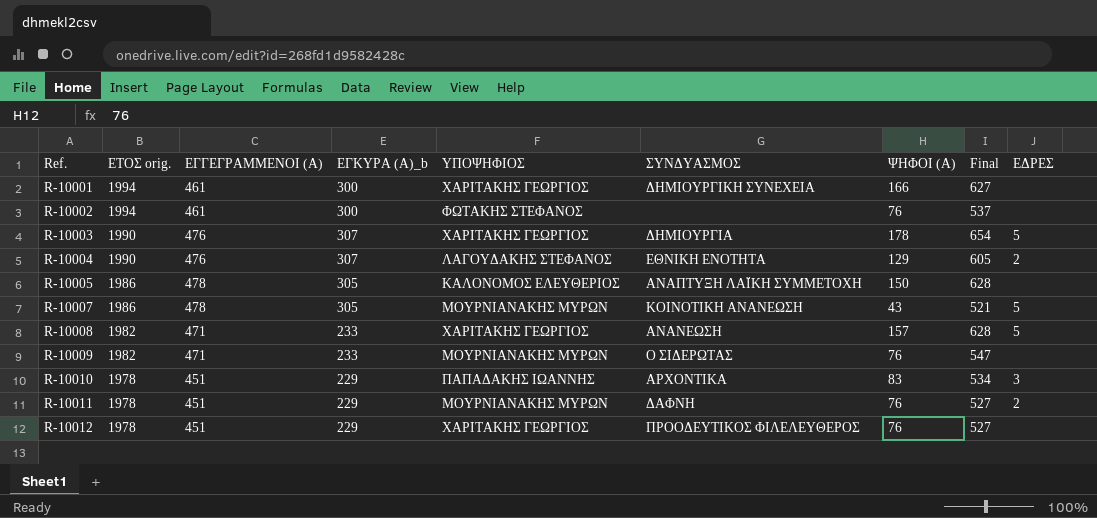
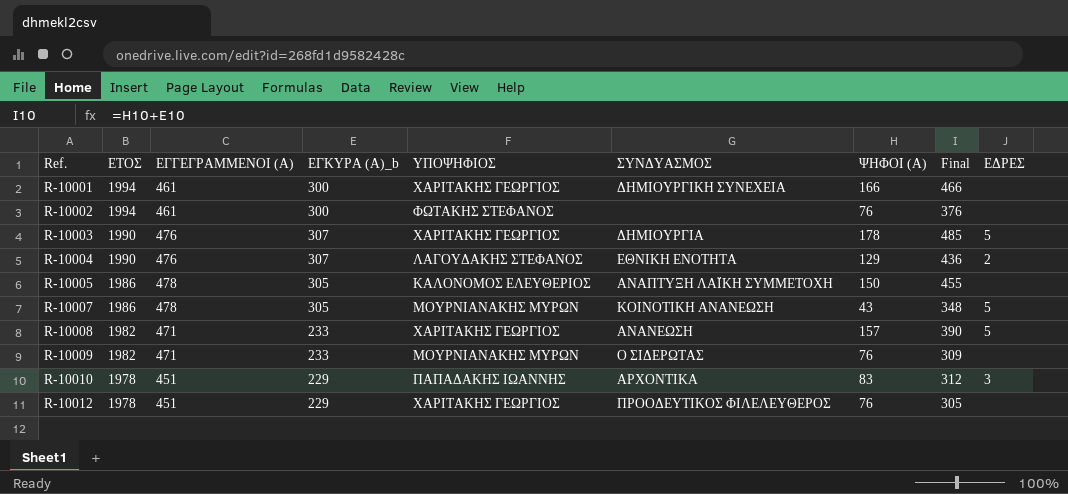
column name: ΕΤΟΣ orig. -> ΕΤΟΣ
column Final | formula: [ΕΓΓΕΓΡΑΜΜΕΝΟΙ (Α)] + [ΨΗΦΟΙ (Α)] -> [ΕΓΚΥΡΑ (Α)_b] + [ΨΗΦΟΙ (Α)]
row R-10011: 1978 | 451 | 229 | ΜΟΥΡΝΙΑΝΑΚΗΣ ΜΥΡΩΝ | ΔΑΦΝΗ | 76 | 527 | 2 -> none

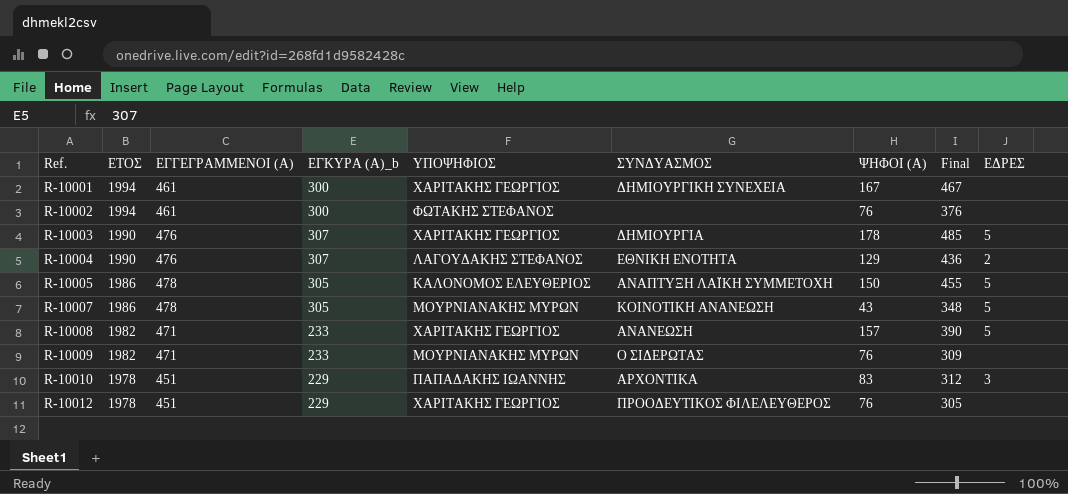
R-10001 | ΨΗΦΟΙ (Α): 166 -> 167
R-10001 | Final: 466 -> 467
R-10005 | ΕΔΡΕΣ: none -> 5

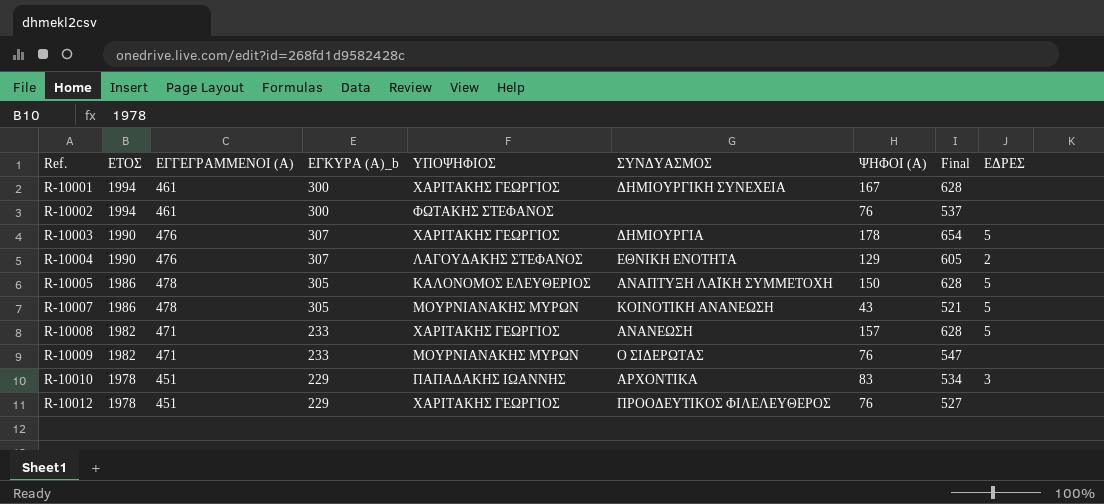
column Final | formula: [ΕΓΚΥΡΑ (Α)_b] + [ΨΗΦΟΙ (Α)] -> [ΕΓΓΕΓΡΑΜΜΕΝΟΙ (Α)] + [ΨΗΦΟΙ (Α)]

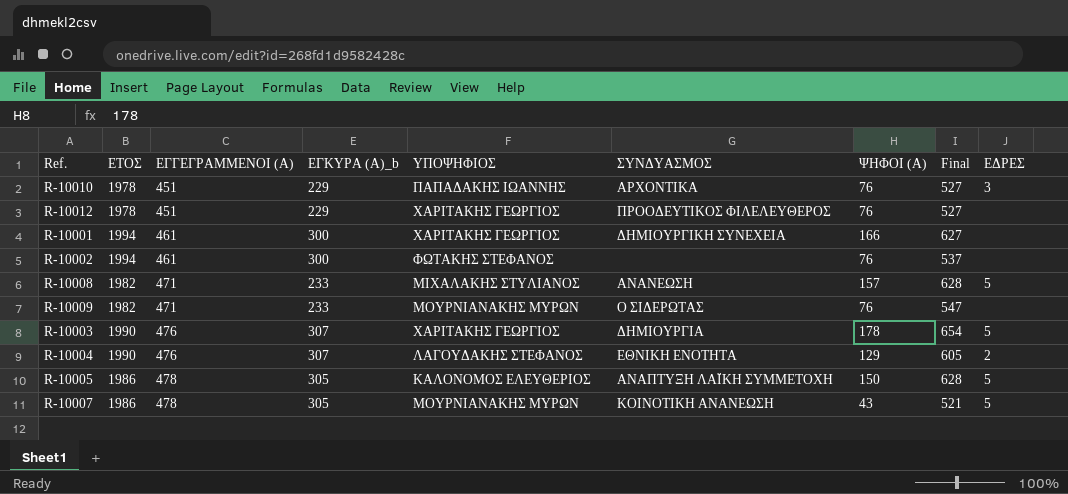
row order: Ref. ascending -> ΕΓΓΕΓΡΑΜΜΕΝΟΙ (Α) ascending
R-10010 | ΨΗΦΟΙ (Α): 83 -> 76
R-10010 | Final: 534 -> 527
R-10001 | ΨΗΦΟΙ (Α): 167 -> 166
R-10001 | Final: 628 -> 627
R-10008 | ΥΠΟΨΗΦΙΟΣ: ΧΑΡΙΤΑΚΗΣ ΓΕΩΡΓΙΟΣ -> ΜΙΧΑΛΑΚΗΣ ΣΤΥΛΙΑΝΟΣ

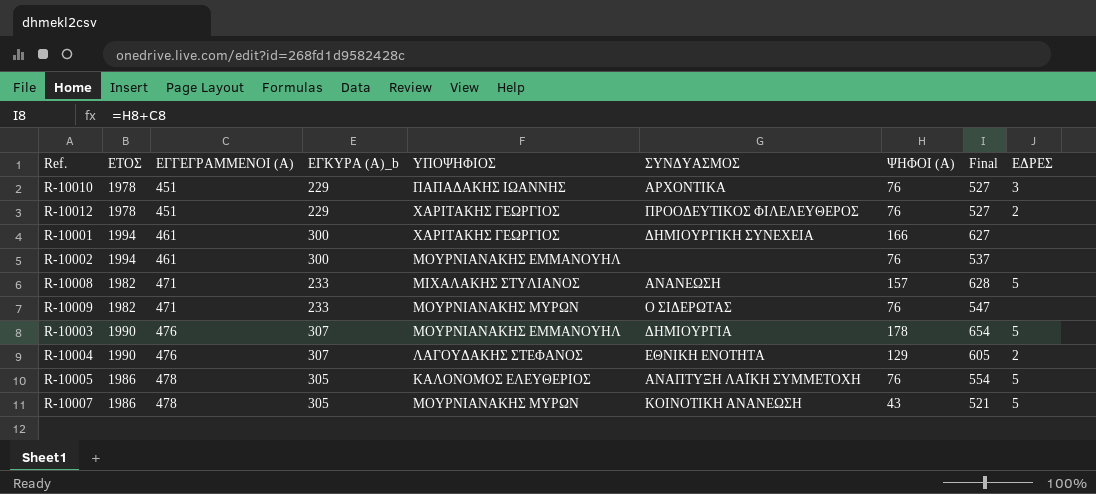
R-10012 | ΕΔΡΕΣ: none -> 2
R-10002 | ΥΠΟΨΗΦΙΟΣ: ΦΩΤΑΚΗΣ ΣΤΕΦΑΝΟΣ -> ΜΟΥΡΝΙΑΝΑΚΗΣ ΕΜΜΑΝΟΥΗΛ
R-10003 | ΥΠΟΨΗΦΙΟΣ: ΧΑΡΙΤΑΚΗΣ ΓΕΩΡΓΙΟΣ -> ΜΟΥΡΝΙΑΝΑΚΗΣ ΕΜΜΑΝΟΥΗΛ
R-10005 | ΨΗΦΟΙ (Α): 150 -> 76
R-10005 | Final: 628 -> 554

